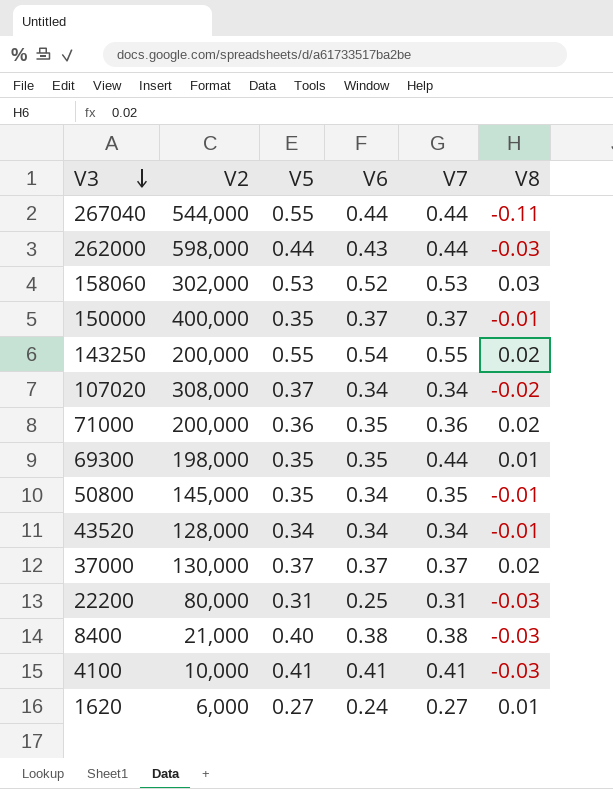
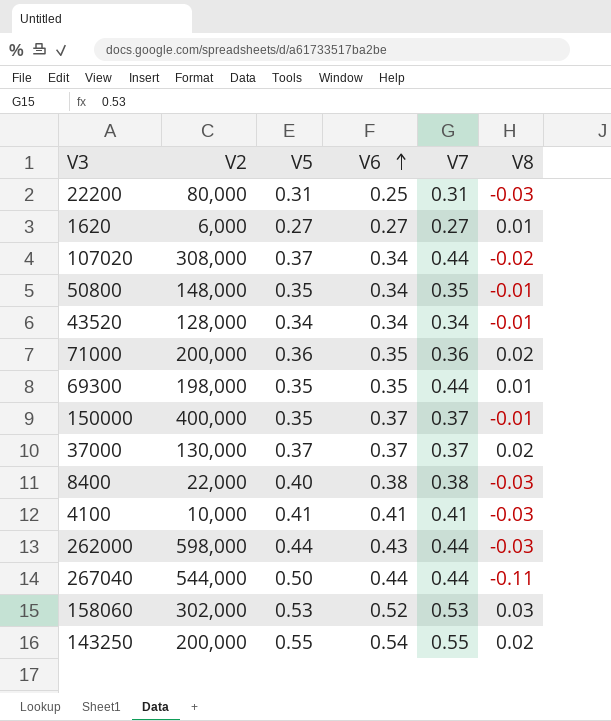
row order: V3 descending -> V6 ascending
1620 | V6: 0.24 -> 0.27
107020 | V7: 0.34 -> 0.44
50800 | V2: 145,000 -> 148,000
8400 | V2: 21,000 -> 22,000
267040 | V5: 0.55 -> 0.50

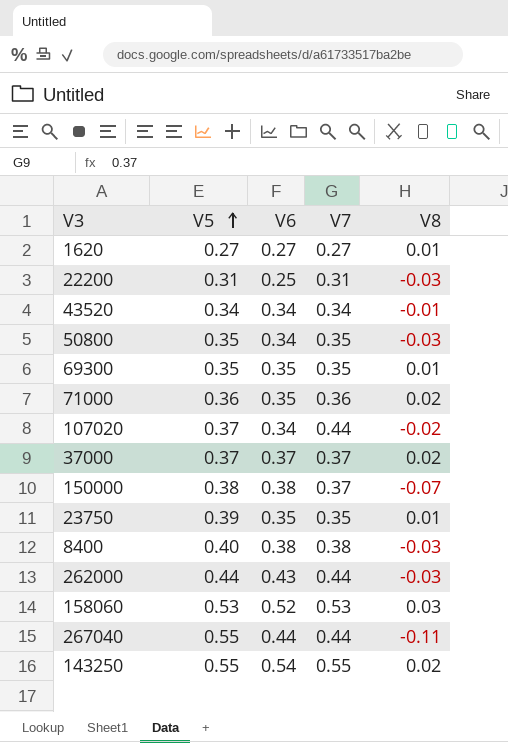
row order: V6 ascending -> V5 ascending
column V2 | position: 2 -> none
row 4100: 10,000 | 0.41 | 0.41 | 0.41 | -0.03 -> none
50800 | V8: -0.01 -> -0.03
69300 | V7: 0.44 -> 0.35
150000 | V5: 0.35 -> 0.38
150000 | V6: 0.37 -> 0.38
150000 | V8: -0.01 -> -0.07
row 23750: none -> 0.39 | 0.35 | 0.35 | 0.01
267040 | V5: 0.50 -> 0.55

